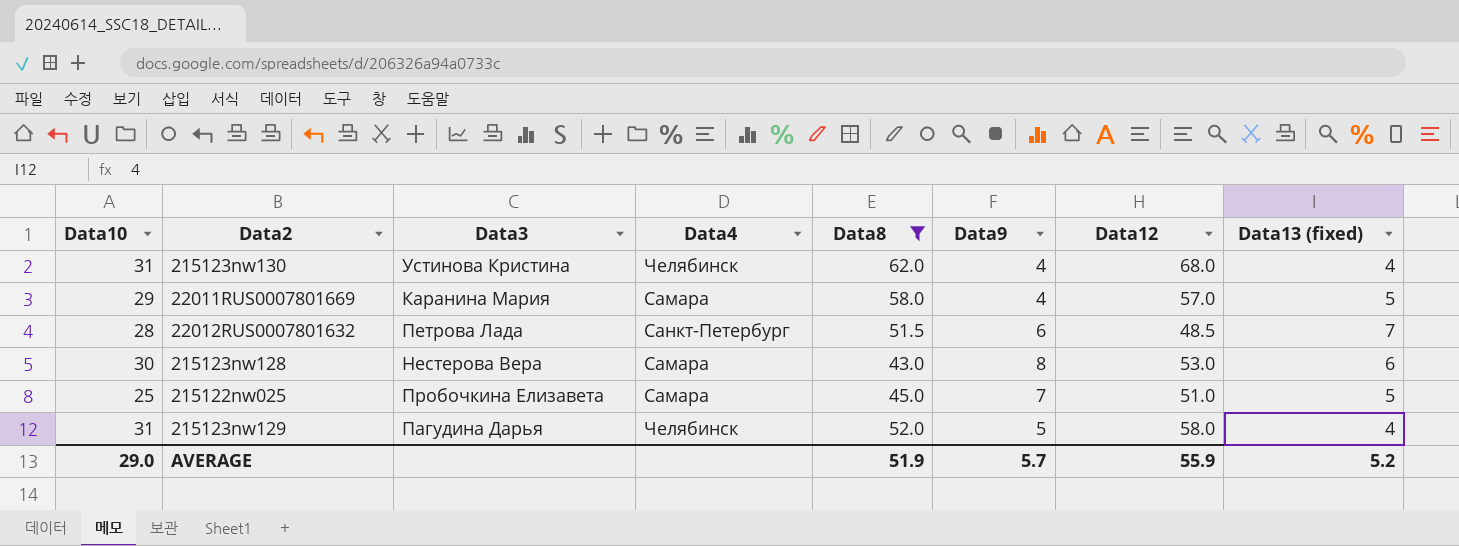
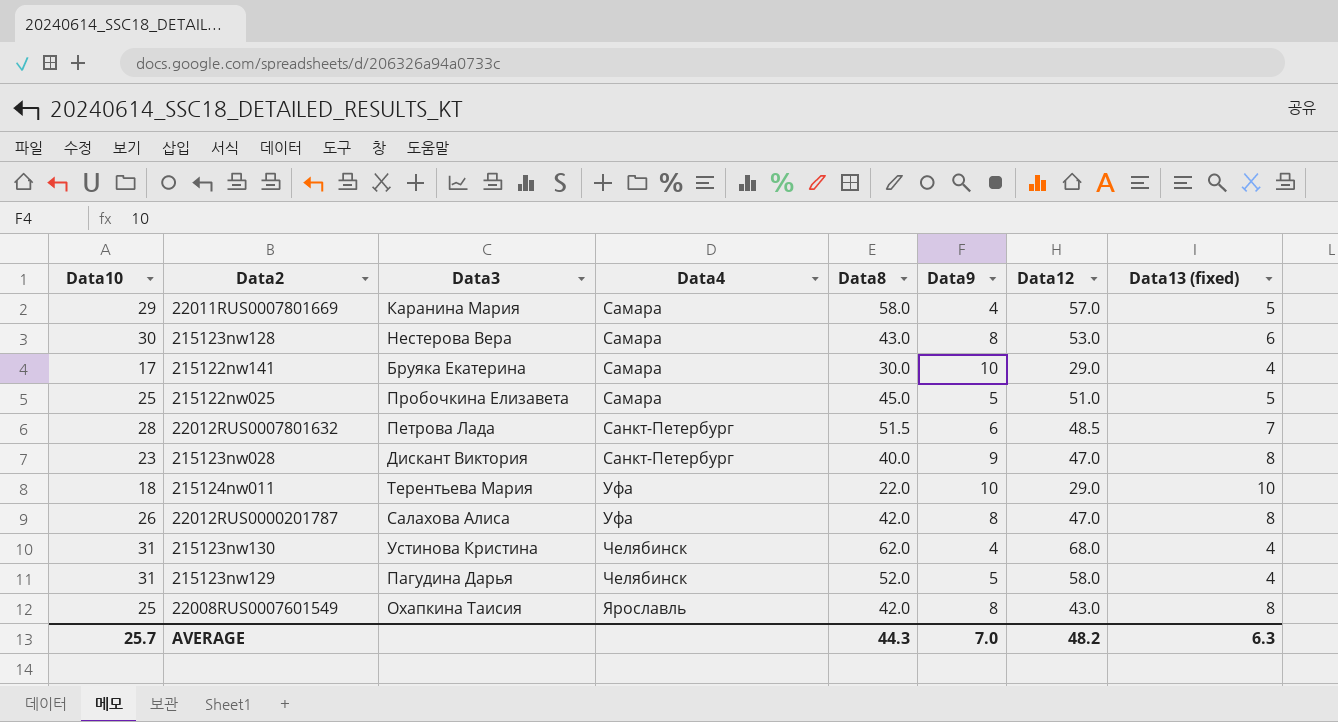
filter: Data8 >= 43.0 -> none
row order: none -> Data4 ascending
215122nw025 | Data9: 7 -> 5
AVERAGE | Data10: 29.0 -> 25.7
AVERAGE | Data8: 51.9 -> 44.3
AVERAGE | Data9: 5.7 -> 7.0
AVERAGE | Data12: 55.9 -> 48.2
AVERAGE | Data13 (fixed): 5.2 -> 6.3

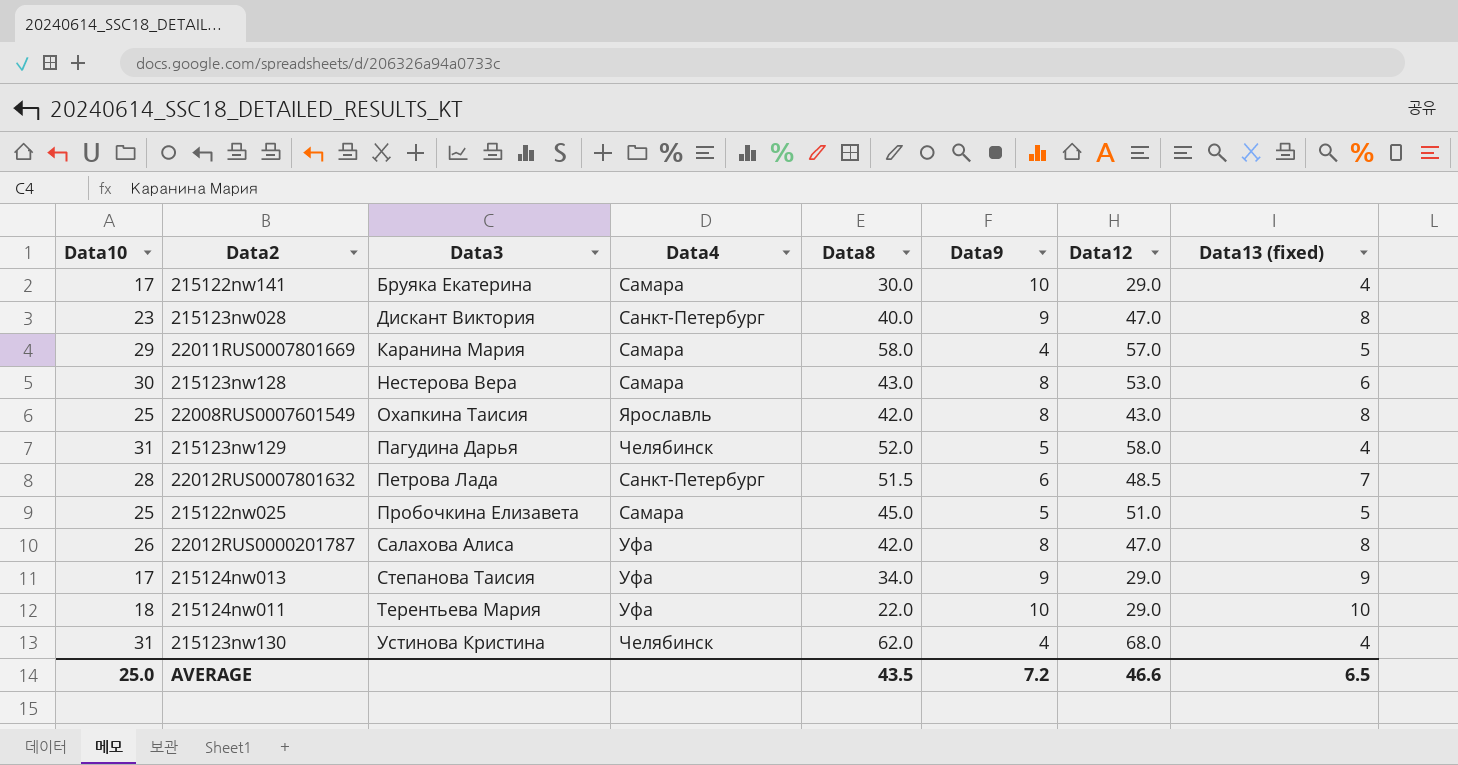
row order: Data4 ascending -> Data3 ascending
row 215124nw013: none -> 17 | Степанова Таисия | Уфа | 34.0 | 9 | 29.0 | 9
AVERAGE | Data10: 25.7 -> 25.0
AVERAGE | Data8: 44.3 -> 43.5
AVERAGE | Data9: 7.0 -> 7.2
AVERAGE | Data12: 48.2 -> 46.6
AVERAGE | Data13 (fixed): 6.3 -> 6.5

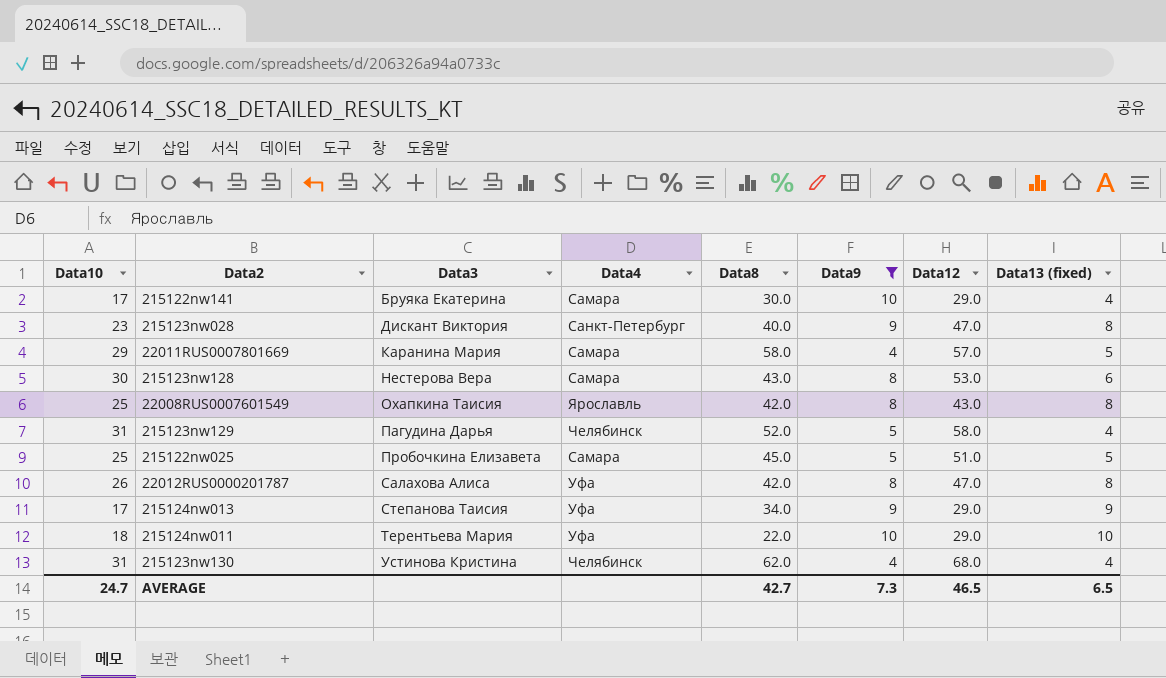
filter: none -> Data9 != 6
AVERAGE | Data10: 25.0 -> 24.7
AVERAGE | Data8: 43.5 -> 42.7
AVERAGE | Data9: 7.2 -> 7.3
AVERAGE | Data12: 46.6 -> 46.5

